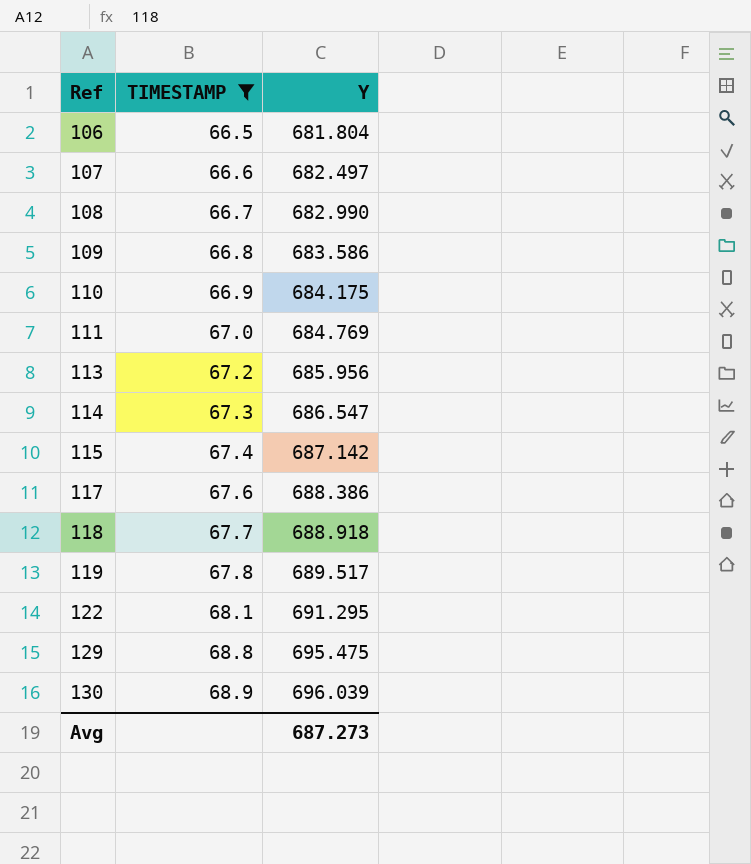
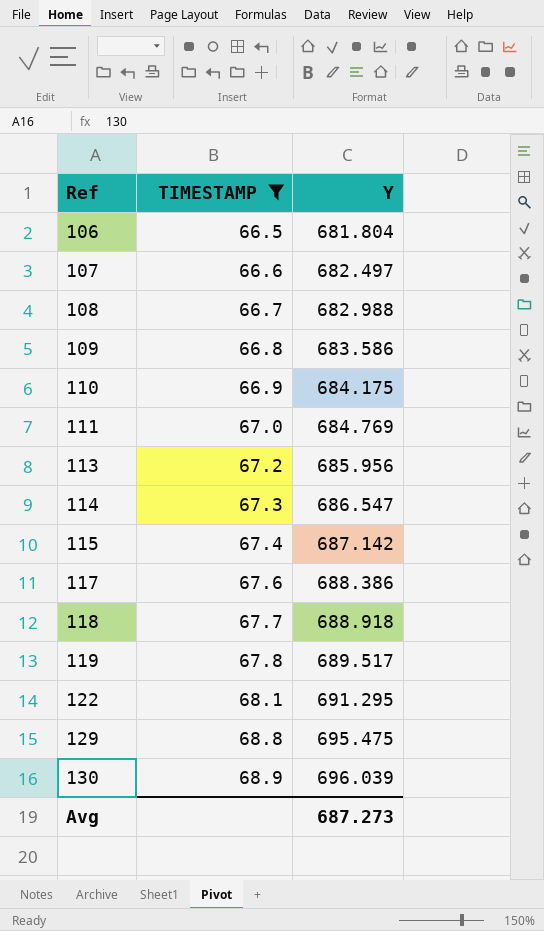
108 | Y: 682.990 -> 682.988

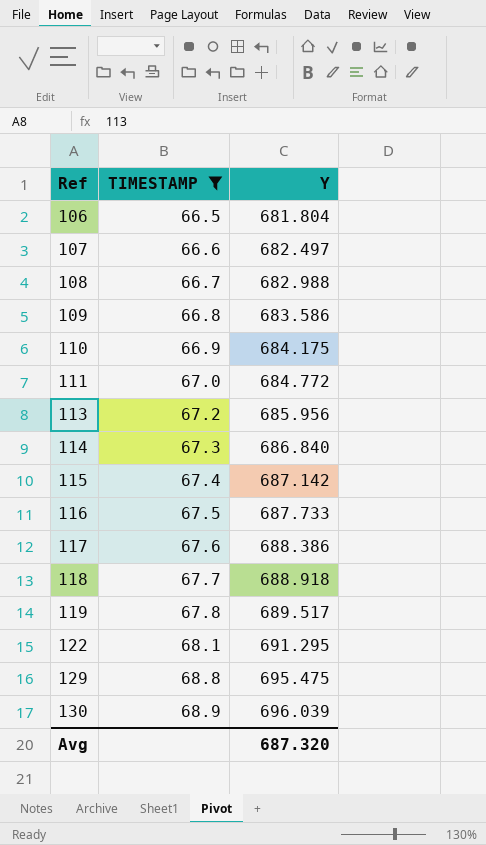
111 | Y: 684.769 -> 684.772
114 | Y: 686.547 -> 686.840
row 116: none -> 67.5 | 687.733
Avg | Y: 687.273 -> 687.320

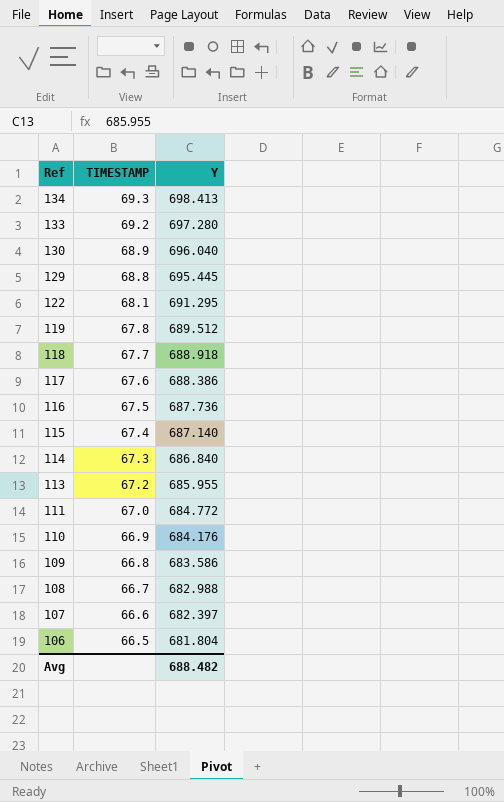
filter: TIMESTAMP <= 68.9 -> none
row order: Ref ascending -> Ref descending
130 | Y: 696.039 -> 696.040
129 | Y: 695.475 -> 695.445
119 | Y: 689.517 -> 689.512
116 | Y: 687.733 -> 687.736
115 | Y: 687.142 -> 687.140
113 | Y: 685.956 -> 685.955
110 | Y: 684.175 -> 684.176
107 | Y: 682.497 -> 682.397
Avg | Y: 687.320 -> 688.482

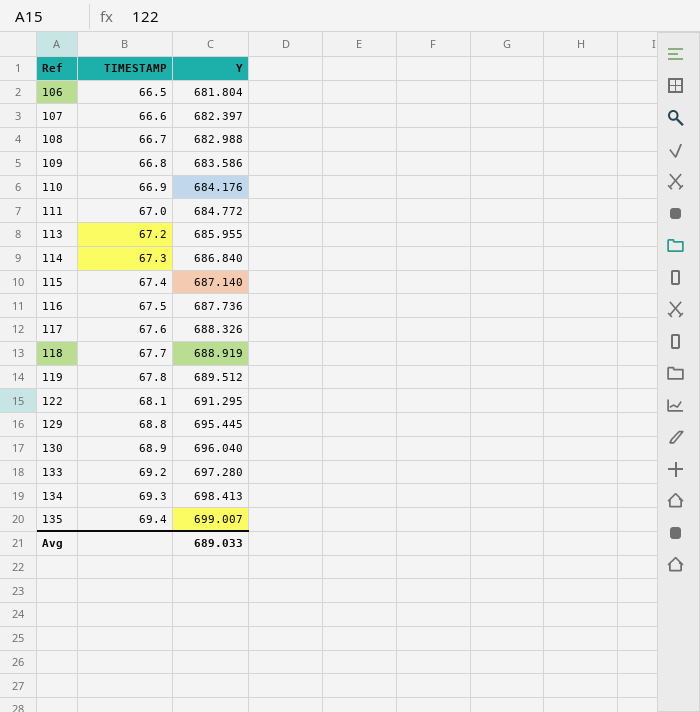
row order: Ref descending -> Ref ascending
117 | Y: 688.386 -> 688.326
118 | Y: 688.918 -> 688.919
row 135: none -> 69.4 | 699.007
Avg | Y: 688.482 -> 689.033

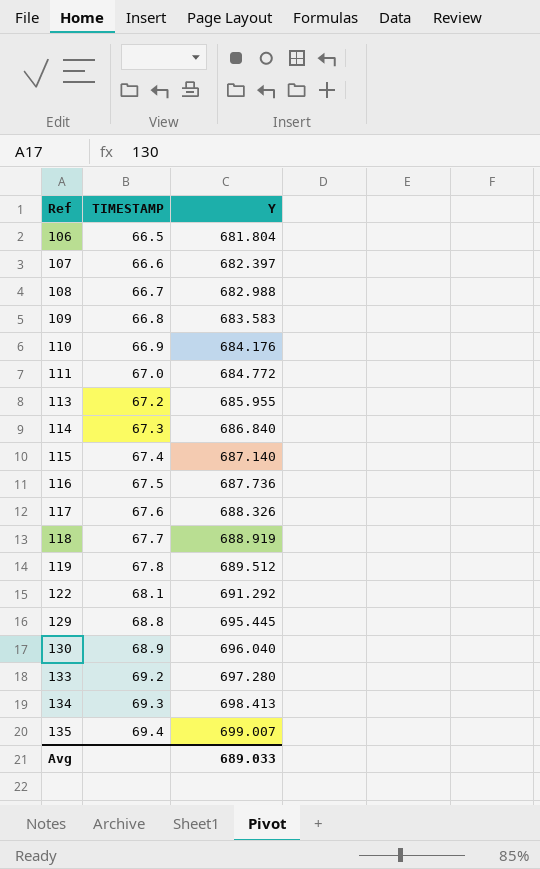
109 | Y: 683.586 -> 683.583
122 | Y: 691.295 -> 691.292

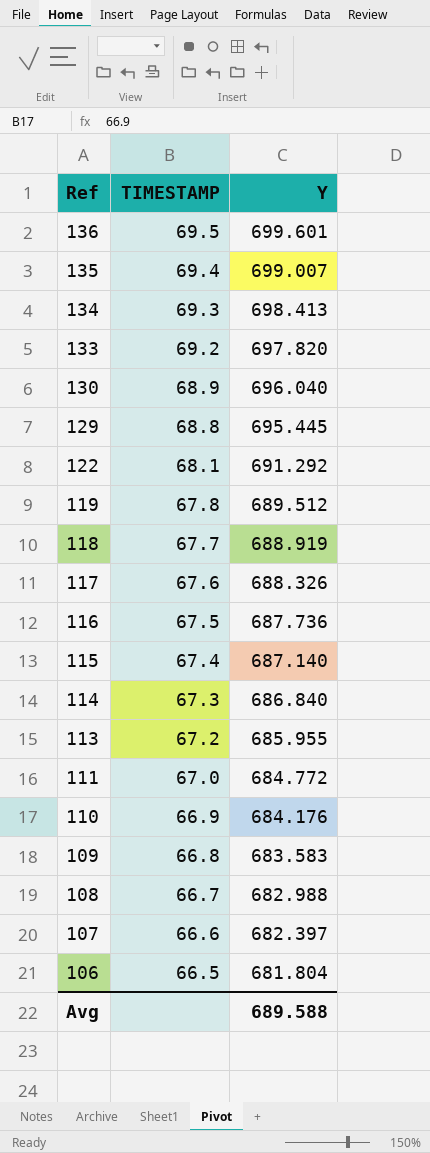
row order: Ref ascending -> Ref descending
row 136: none -> 69.5 | 699.601
133 | Y: 697.280 -> 697.820
Avg | Y: 689.033 -> 689.588

